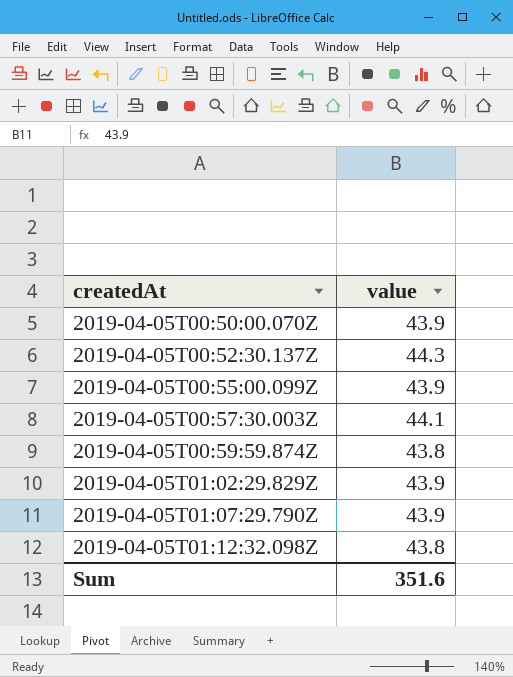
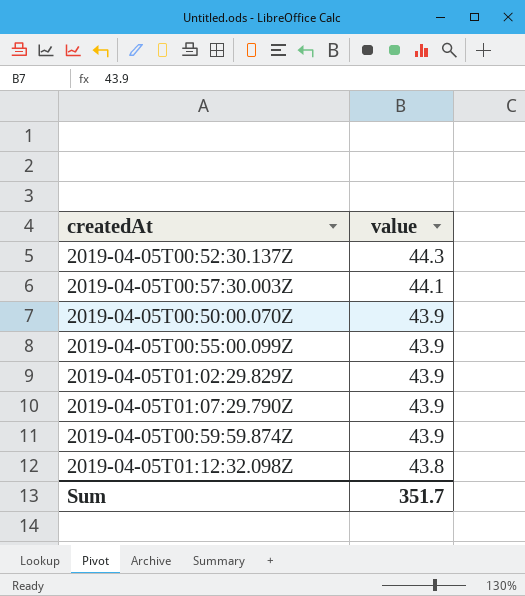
row order: createdAt ascending -> value descending
2019-04-05T00:59:59.874Z | value: 43.8 -> 43.9
Sum | value: 351.6 -> 351.7

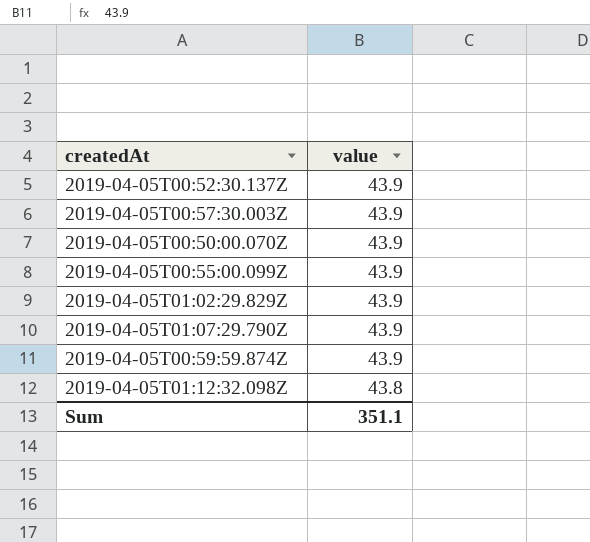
2019-04-05T00:52:30.137Z | value: 44.3 -> 43.9
2019-04-05T00:57:30.003Z | value: 44.1 -> 43.9
Sum | value: 351.7 -> 351.1

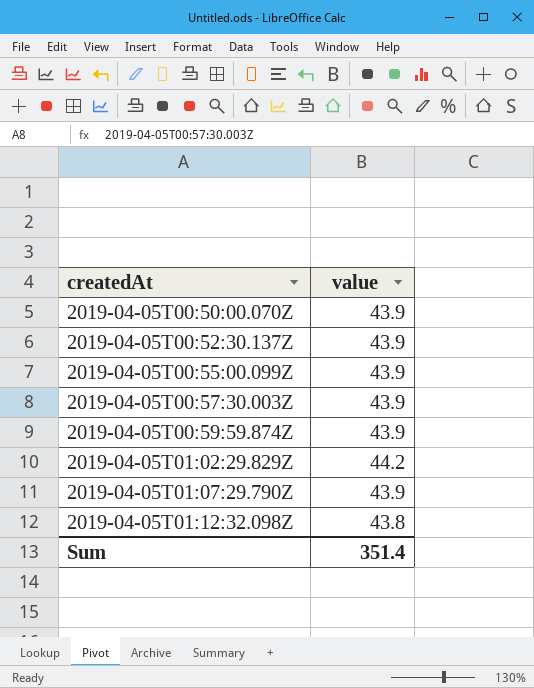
row order: value descending -> createdAt ascending
2019-04-05T01:02:29.829Z | value: 43.9 -> 44.2
Sum | value: 351.1 -> 351.4

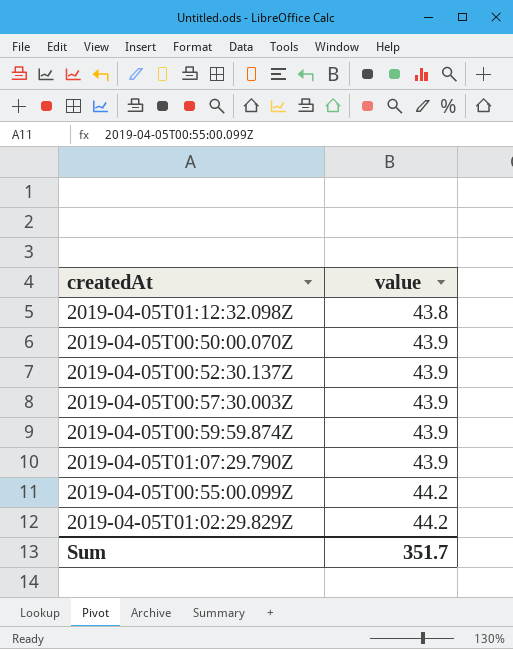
row order: createdAt ascending -> value ascending
2019-04-05T00:55:00.099Z | value: 43.9 -> 44.2
Sum | value: 351.4 -> 351.7

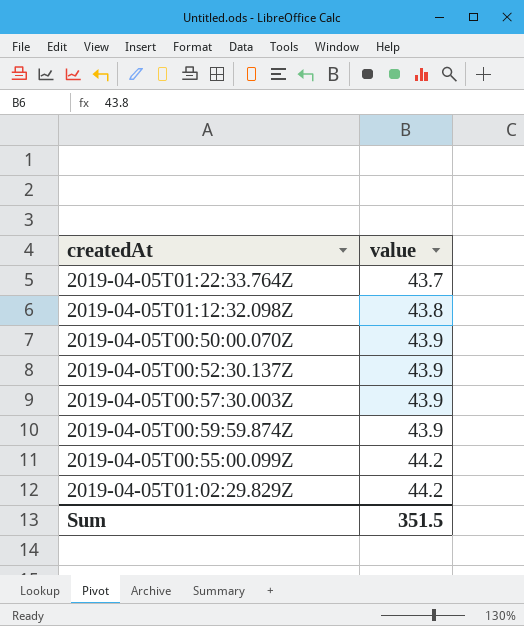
row 2019-04-05T01:07:29.790Z: 43.9 -> none
row 2019-04-05T01:22:33.764Z: none -> 43.7
Sum | value: 351.7 -> 351.5

